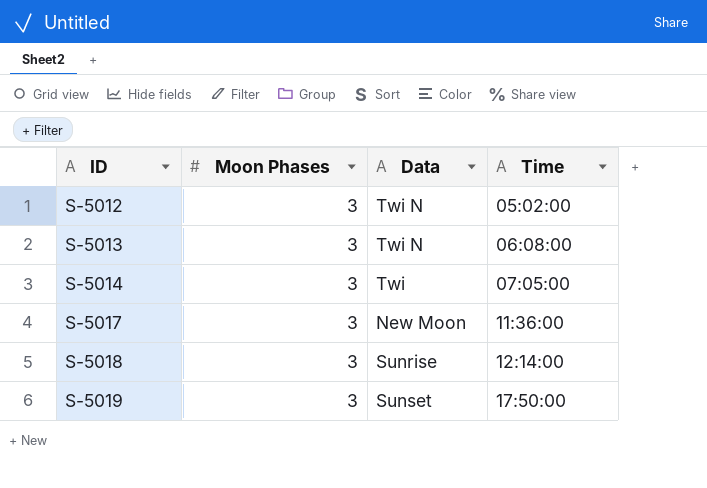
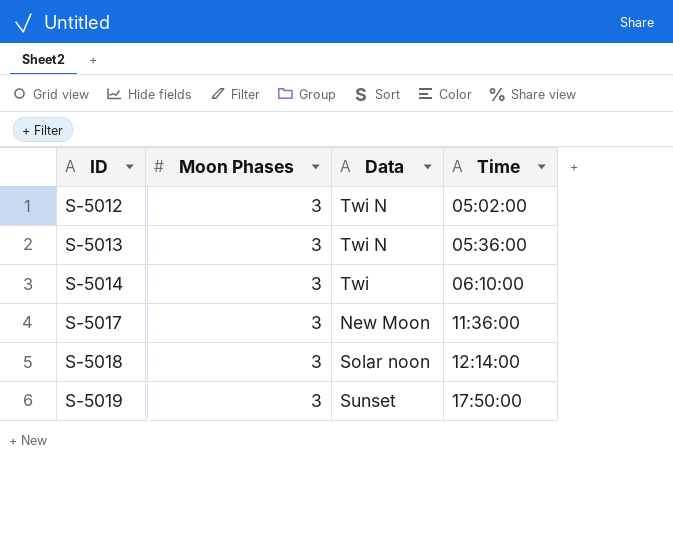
S-5013 | Time: 06:08:00 -> 05:36:00
S-5014 | Time: 07:05:00 -> 06:10:00
S-5018 | Data: Sunrise -> Solar noon

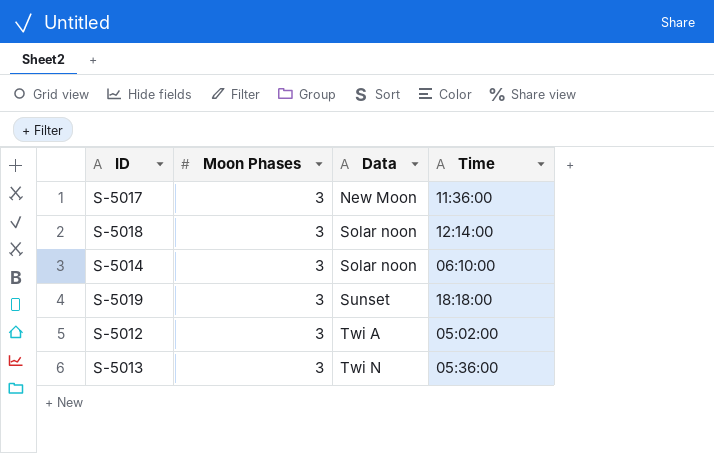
row order: ID ascending -> Data ascending
S-5014 | Data: Twi -> Solar noon
S-5019 | Time: 17:50:00 -> 18:18:00
S-5012 | Data: Twi N -> Twi A

